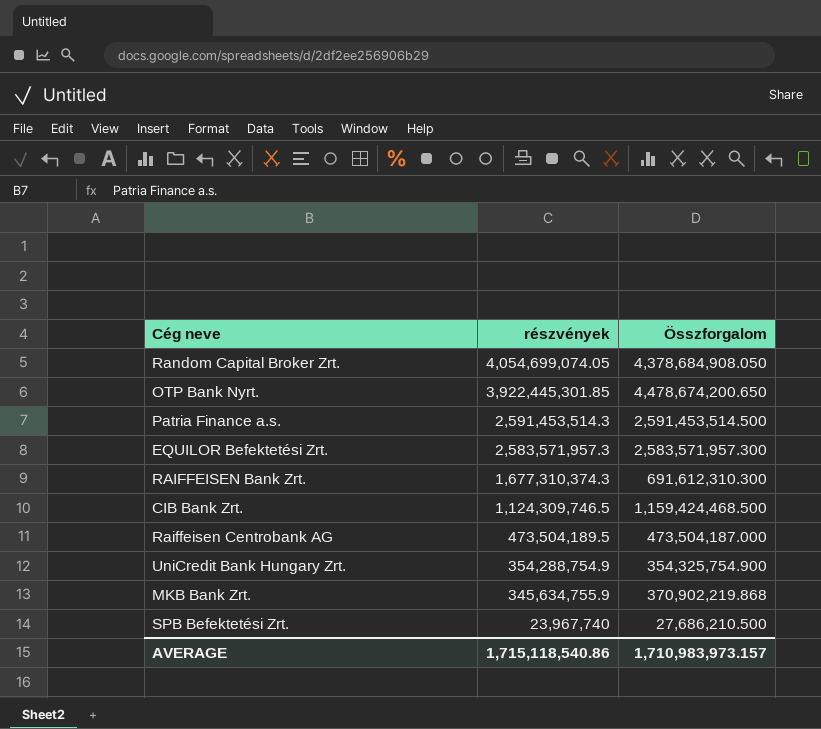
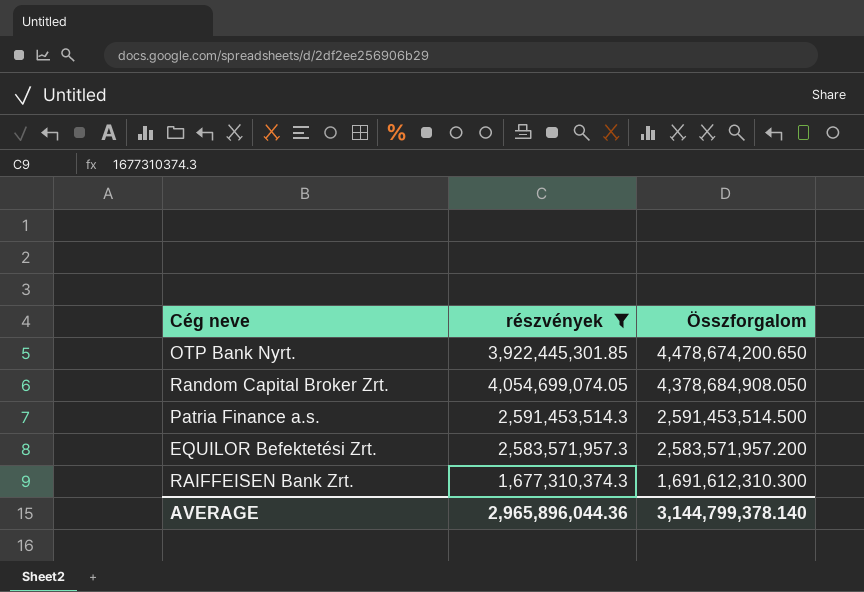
filter: none -> részvények >= 1,677,310,374.3
row order: részvények descending -> Összforgalom descending
EQUILOR Befektetési Zrt. | Összforgalom: 2,583,571,957.300 -> 2,583,571,957.200
RAIFFEISEN Bank Zrt. | Összforgalom: 691,612,310.300 -> 1,691,612,310.300
AVERAGE | részvények: 1,715,118,540.86 -> 2,965,896,044.36
AVERAGE | Összforgalom: 1,710,983,973.157 -> 3,144,799,378.140

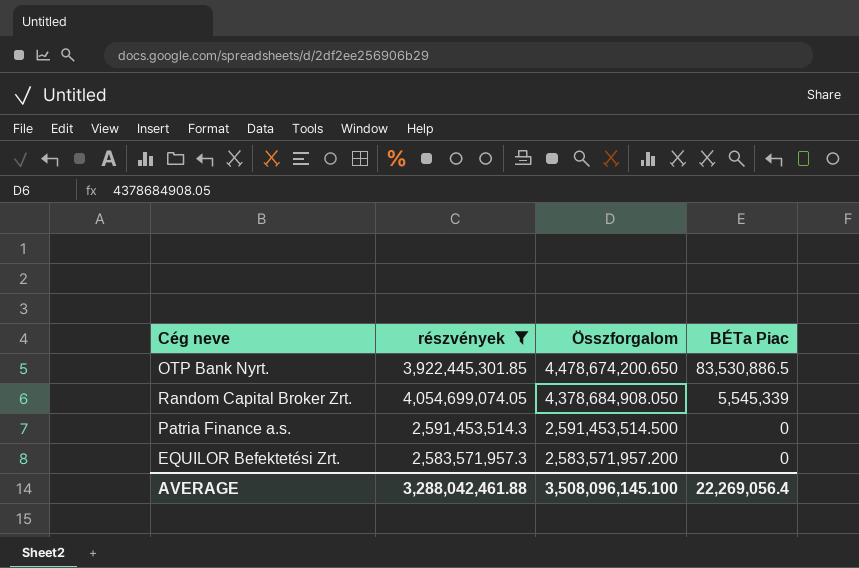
column BÉTa Piac | position: none -> 4
row RAIFFEISEN Bank Zrt.: 1,677,310,374.3 | 1,691,612,310.300 -> none
AVERAGE | részvények: 2,965,896,044.36 -> 3,288,042,461.88
AVERAGE | Összforgalom: 3,144,799,378.140 -> 3,508,096,145.100

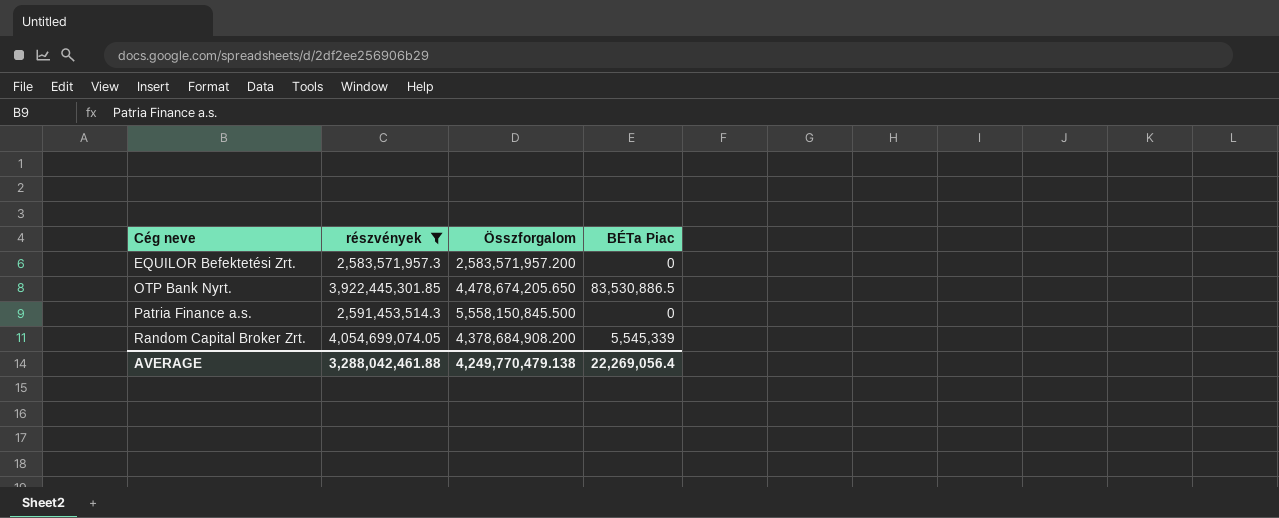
row order: Összforgalom descending -> Cég neve ascending
OTP Bank Nyrt. | Összforgalom: 4,478,674,200.650 -> 4,478,674,205.650
Patria Finance a.s. | Összforgalom: 2,591,453,514.500 -> 5,558,150,845.500
Random Capital Broker Zrt. | Összforgalom: 4,378,684,908.050 -> 4,378,684,908.200
AVERAGE | Összforgalom: 3,508,096,145.100 -> 4,249,770,479.138

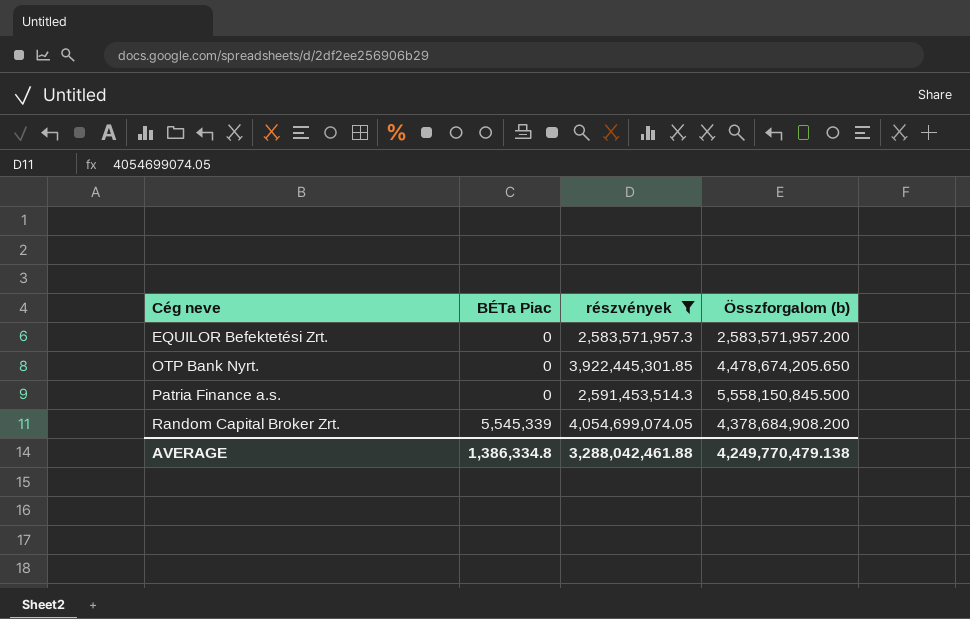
column BÉTa Piac | position: 4 -> 2
column name: Összforgalom -> Összforgalom (b)
OTP Bank Nyrt. | BÉTa Piac: 83,530,886.5 -> 0
AVERAGE | BÉTa Piac: 22,269,056.4 -> 1,386,334.8

